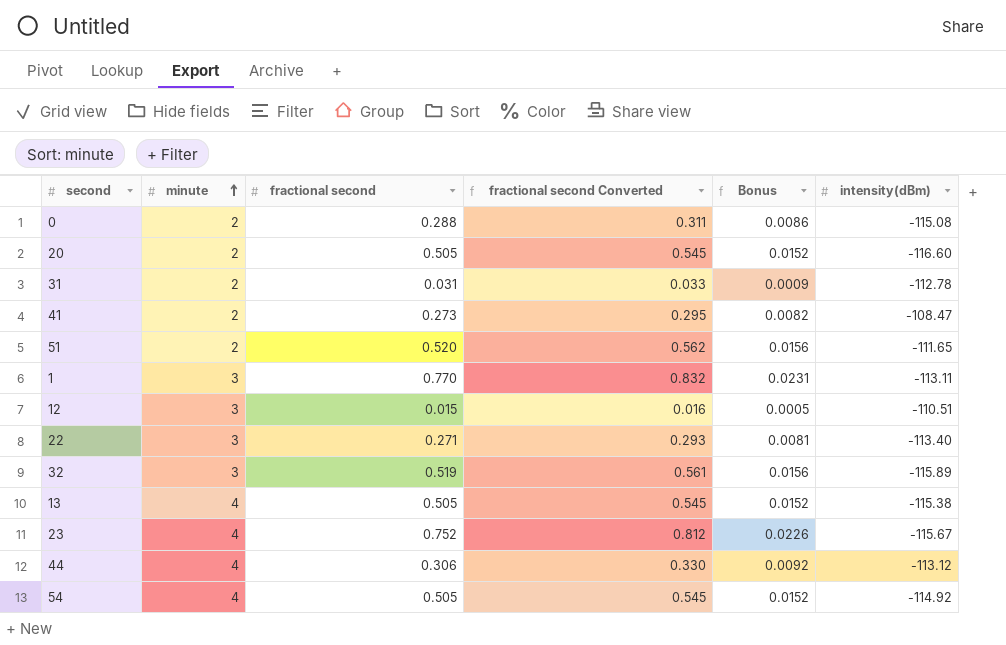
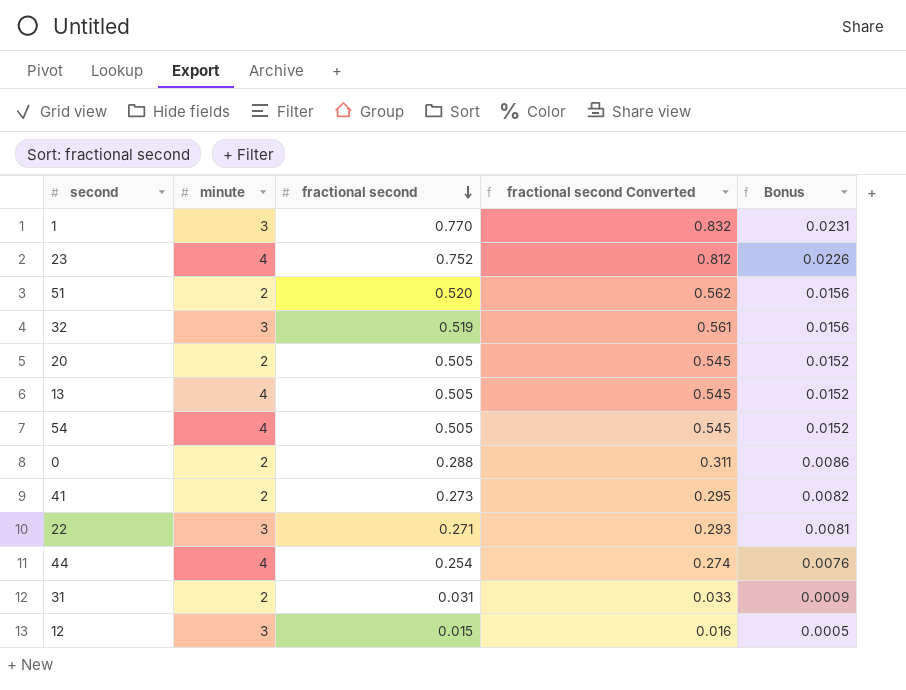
row order: minute ascending -> fractional second descending
column intensity(dBm) | position: 6 -> none
44 | fractional second: 0.306 -> 0.254
44 | fractional second Converted: 0.330 -> 0.274
44 | Bonus: 0.0092 -> 0.0076

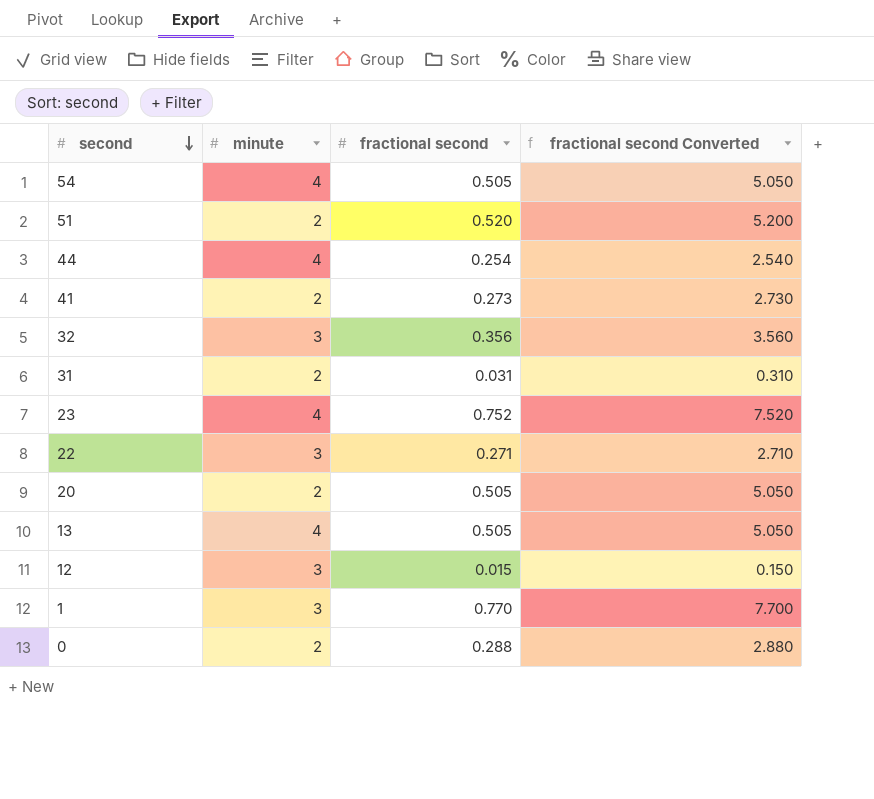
row order: fractional second descending -> second descending
column Bonus | formula: [fractional second] * 0.03 -> none
column fractional second Converted | formula: [fractional second] * 1.08 -> [fractional second] * 10
32 | fractional second: 0.519 -> 0.356

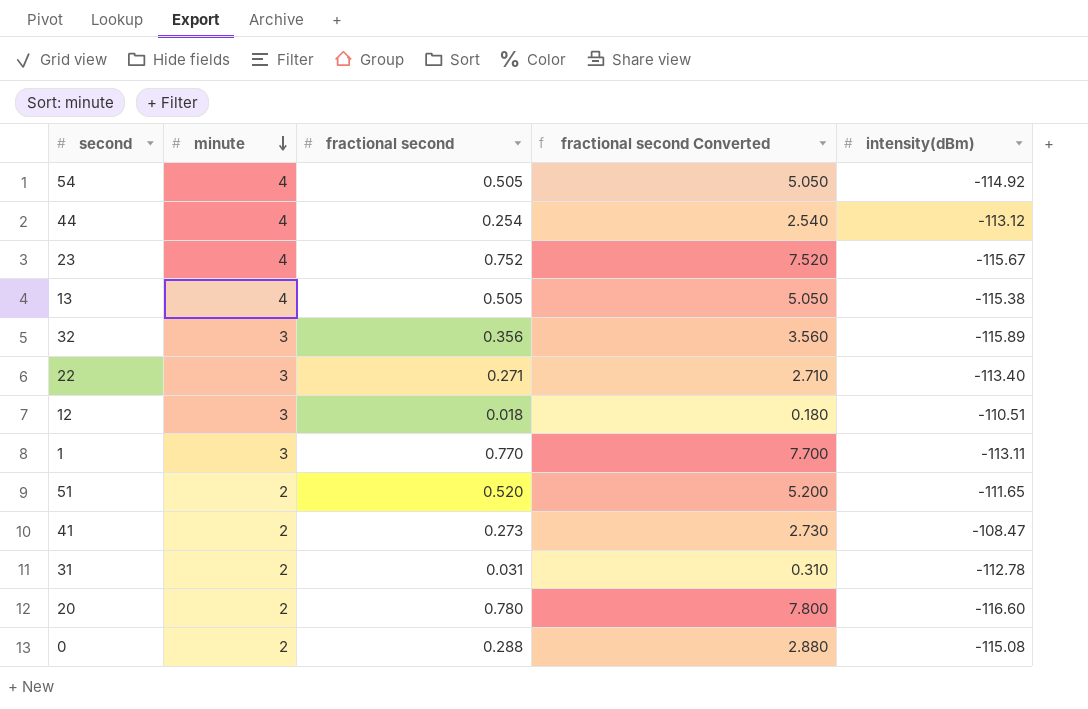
row order: second descending -> minute descending
column intensity(dBm) | position: none -> 5
12 | fractional second: 0.015 -> 0.018
12 | fractional second Converted: 0.150 -> 0.180
20 | fractional second: 0.505 -> 0.780
20 | fractional second Converted: 5.050 -> 7.800

